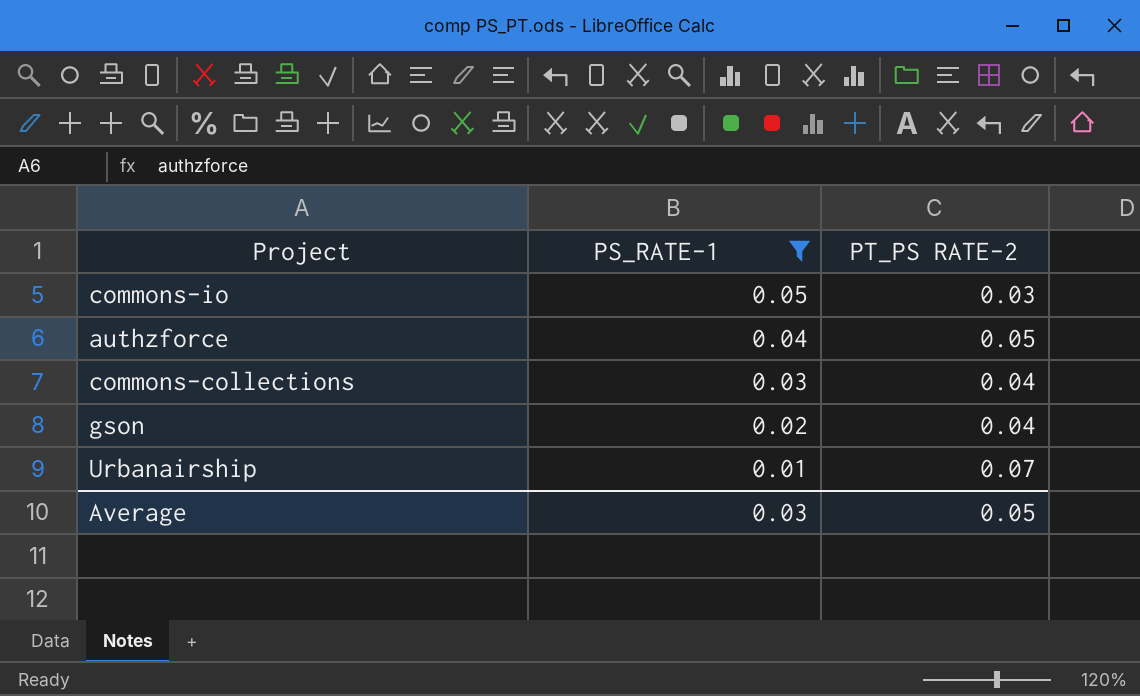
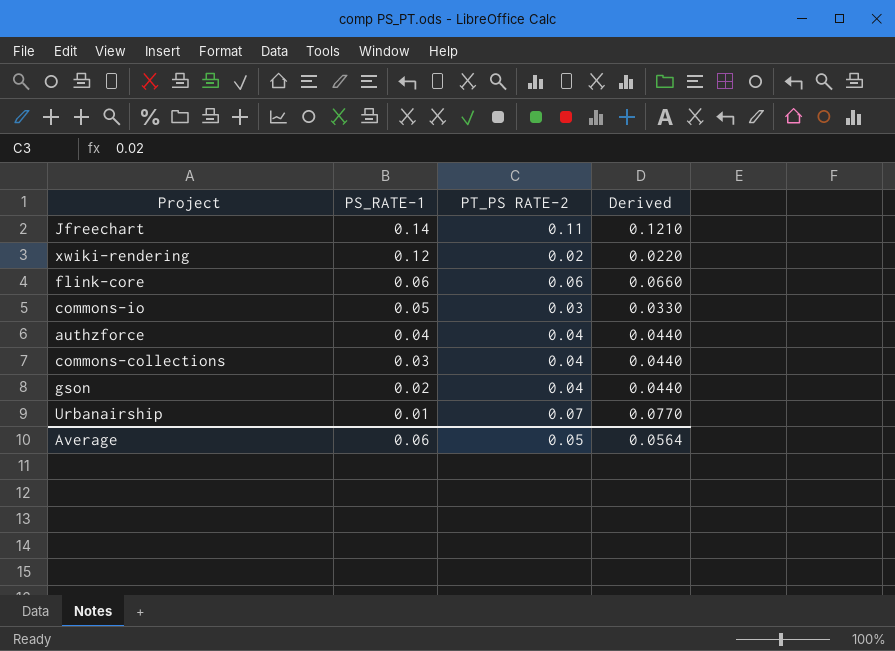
filter: PS_RATE-1 <= 0.05 -> none
column Derived | formula: none -> [PT_PS RATE-2] * 1.1
authzforce | PT_PS RATE-2: 0.05 -> 0.04
Average | PS_RATE-1: 0.03 -> 0.06

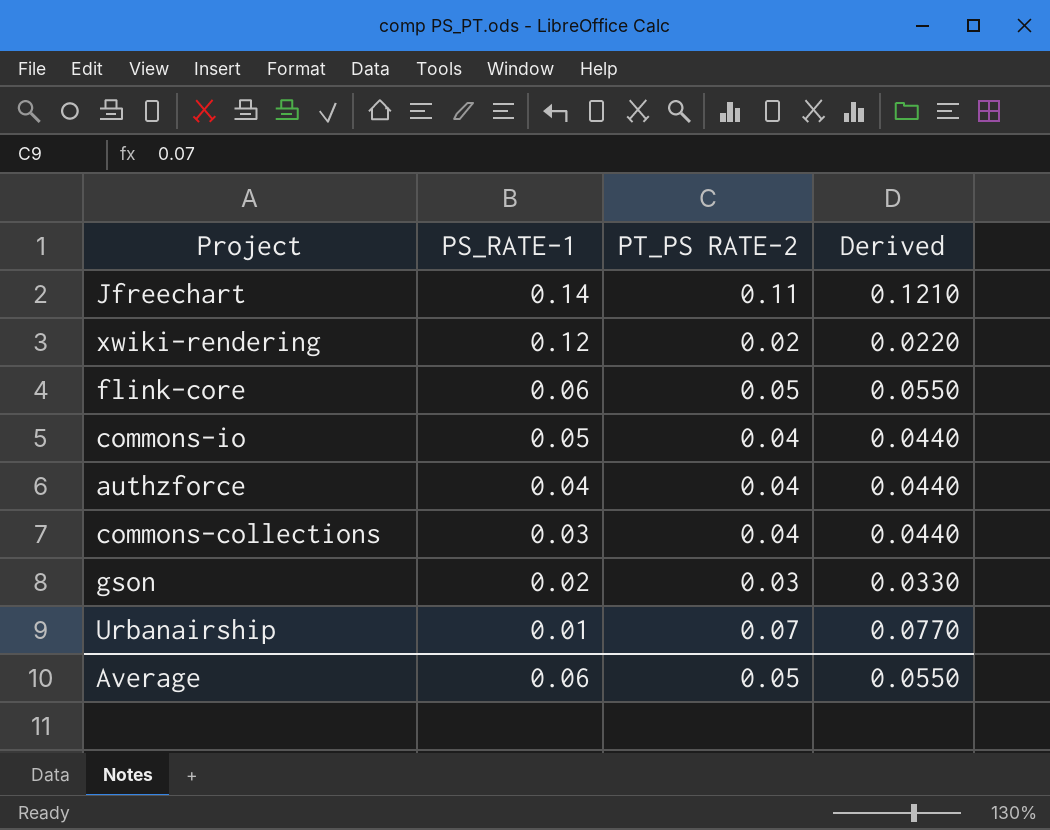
flink-core | PT_PS RATE-2: 0.06 -> 0.05
flink-core | Derived: 0.0660 -> 0.0550
commons-io | PT_PS RATE-2: 0.03 -> 0.04
commons-io | Derived: 0.0330 -> 0.0440
gson | PT_PS RATE-2: 0.04 -> 0.03
gson | Derived: 0.0440 -> 0.0330
Average | Derived: 0.0564 -> 0.0550

